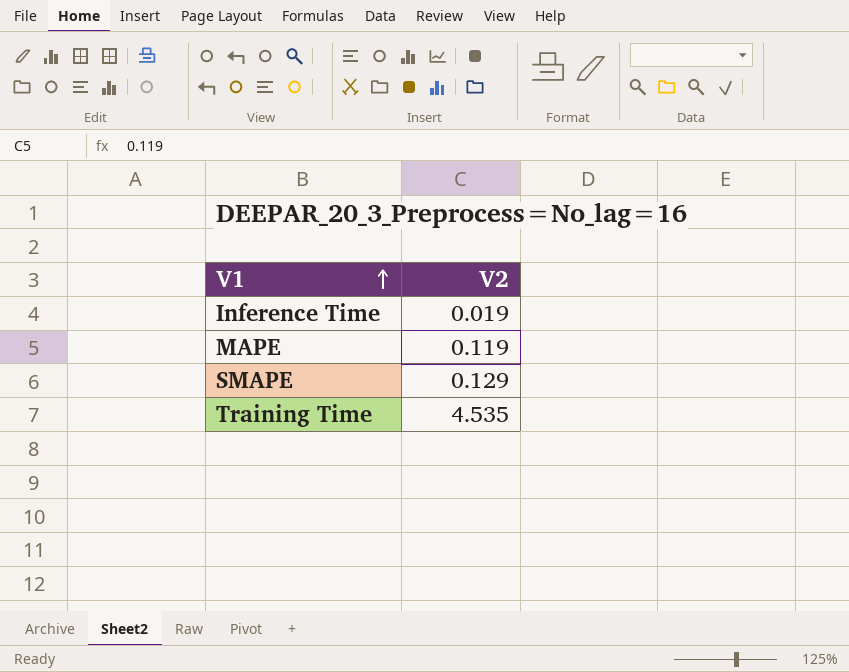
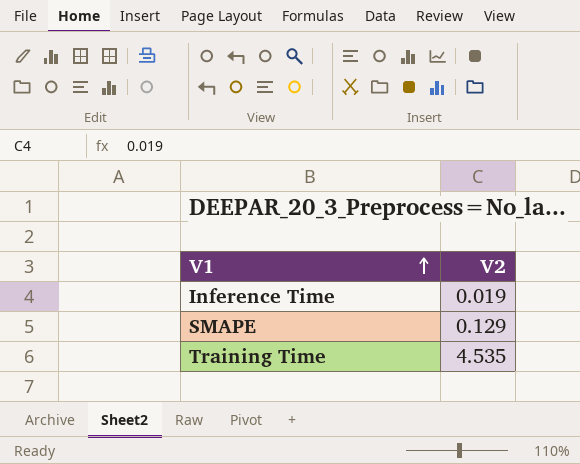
row MAPE: 0.119 -> none

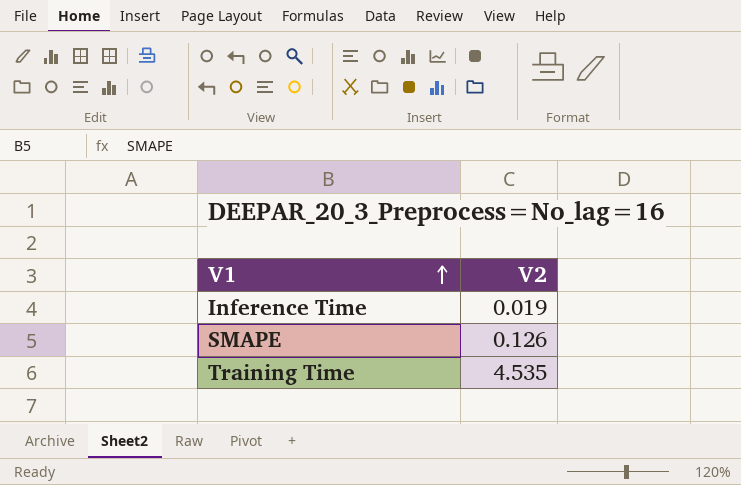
SMAPE | V2: 0.129 -> 0.126

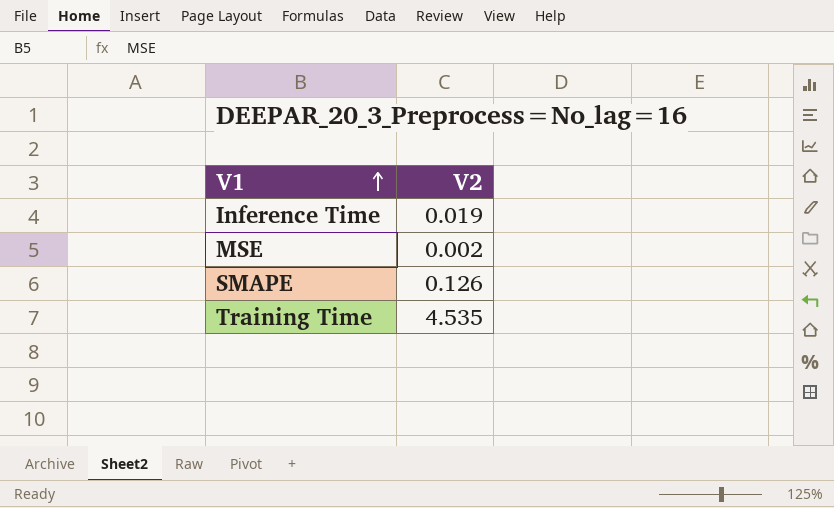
row MSE: none -> 0.002

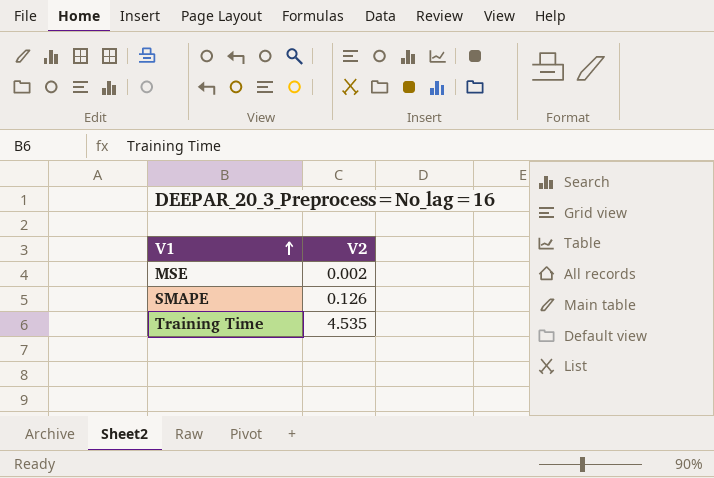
row Inference Time: 0.019 -> none

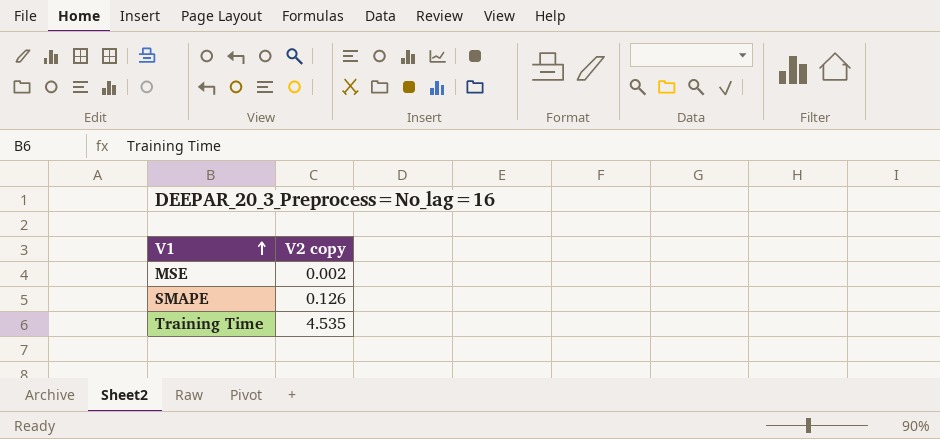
column name: V2 -> V2 copy

